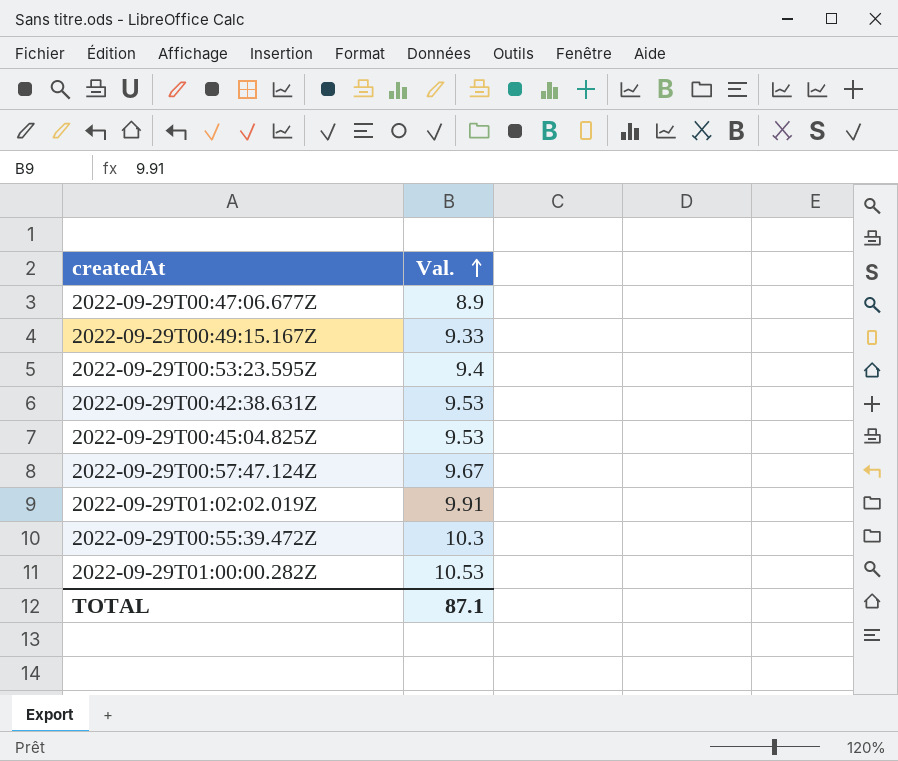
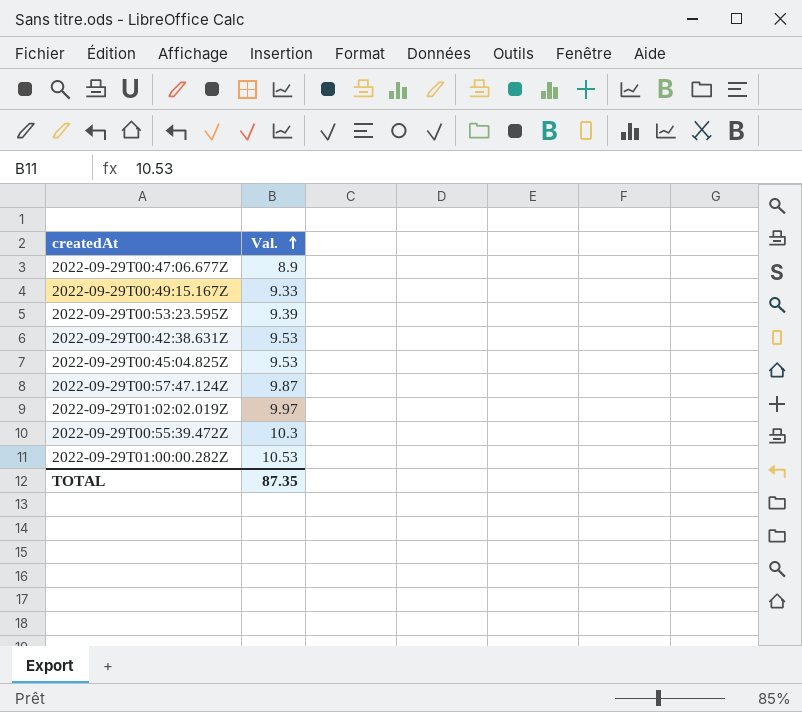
2022-09-29T00:53:23.595Z | Val.: 9.4 -> 9.39
2022-09-29T00:57:47.124Z | Val.: 9.67 -> 9.87
2022-09-29T01:02:02.019Z | Val.: 9.91 -> 9.97
TOTAL | Val.: 87.1 -> 87.35

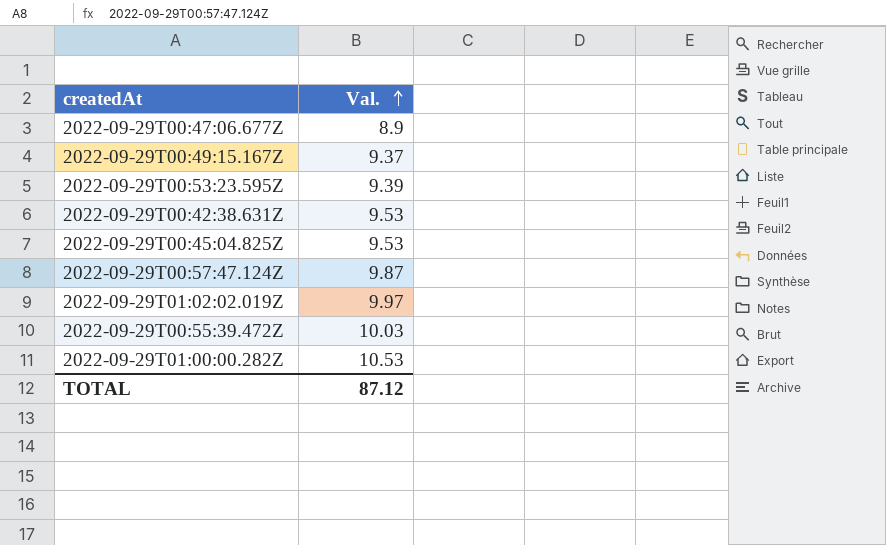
2022-09-29T00:49:15.167Z | Val.: 9.33 -> 9.37
2022-09-29T00:55:39.472Z | Val.: 10.3 -> 10.03
TOTAL | Val.: 87.35 -> 87.12

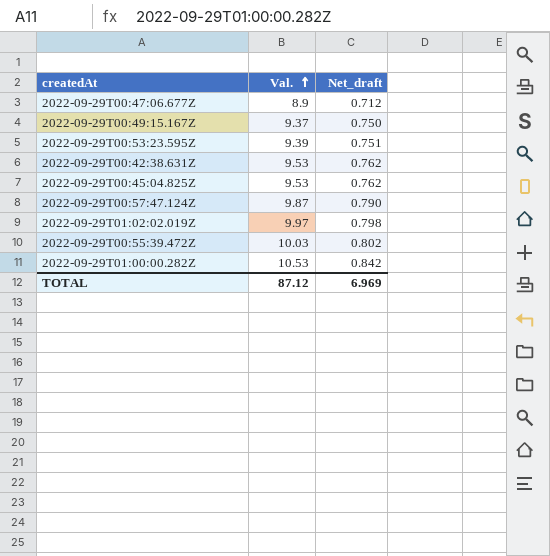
column Net_draft | formula: none -> [Val.] * 0.08

